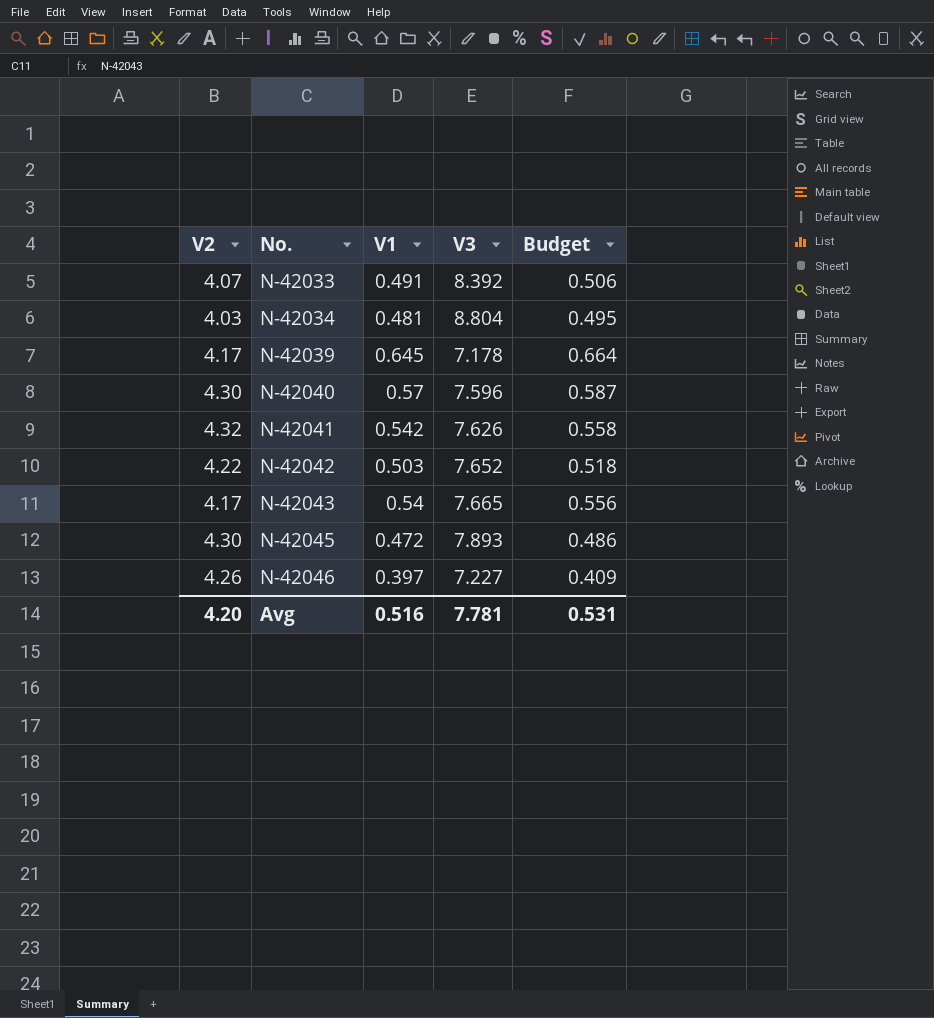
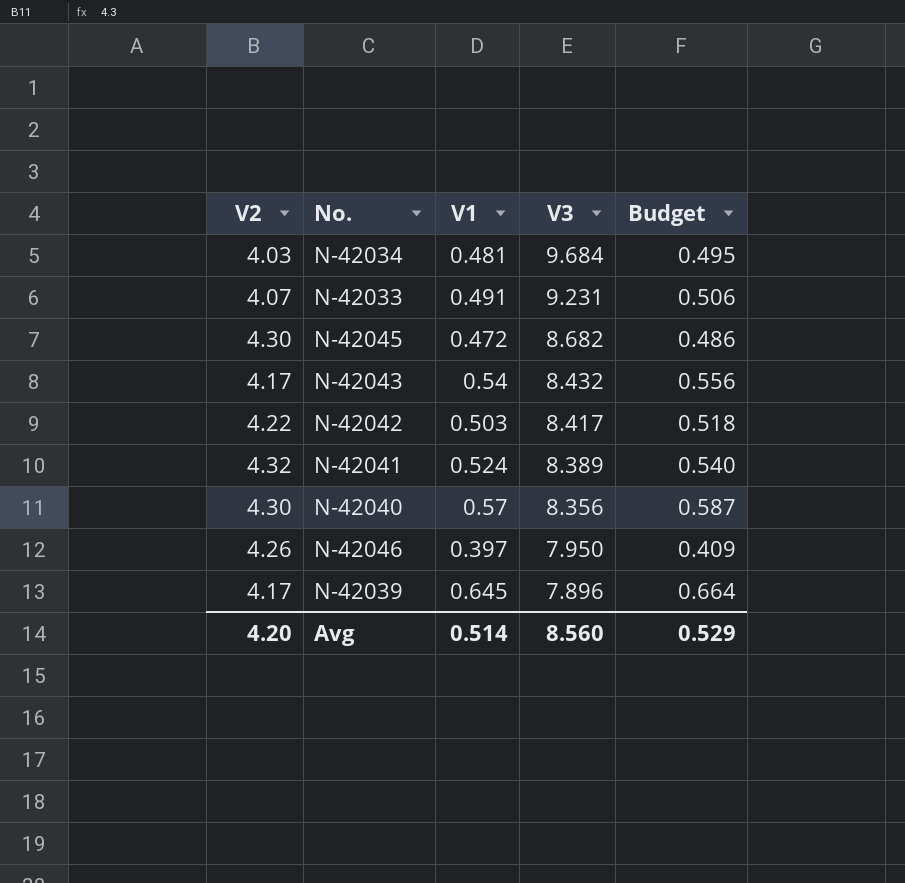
row order: No. ascending -> V3 descending
N-42034 | V3: 8.804 -> 9.684
N-42033 | V3: 8.392 -> 9.231
N-42045 | V3: 7.893 -> 8.682
N-42043 | V3: 7.665 -> 8.432
N-42042 | V3: 7.652 -> 8.417
N-42041 | V1: 0.542 -> 0.524
N-42041 | V3: 7.626 -> 8.389
N-42041 | Budget: 0.558 -> 0.540
N-42040 | V3: 7.596 -> 8.356
N-42046 | V3: 7.227 -> 7.950
N-42039 | V3: 7.178 -> 7.896
Avg | V1: 0.516 -> 0.514
Avg | V3: 7.781 -> 8.560
Avg | Budget: 0.531 -> 0.529

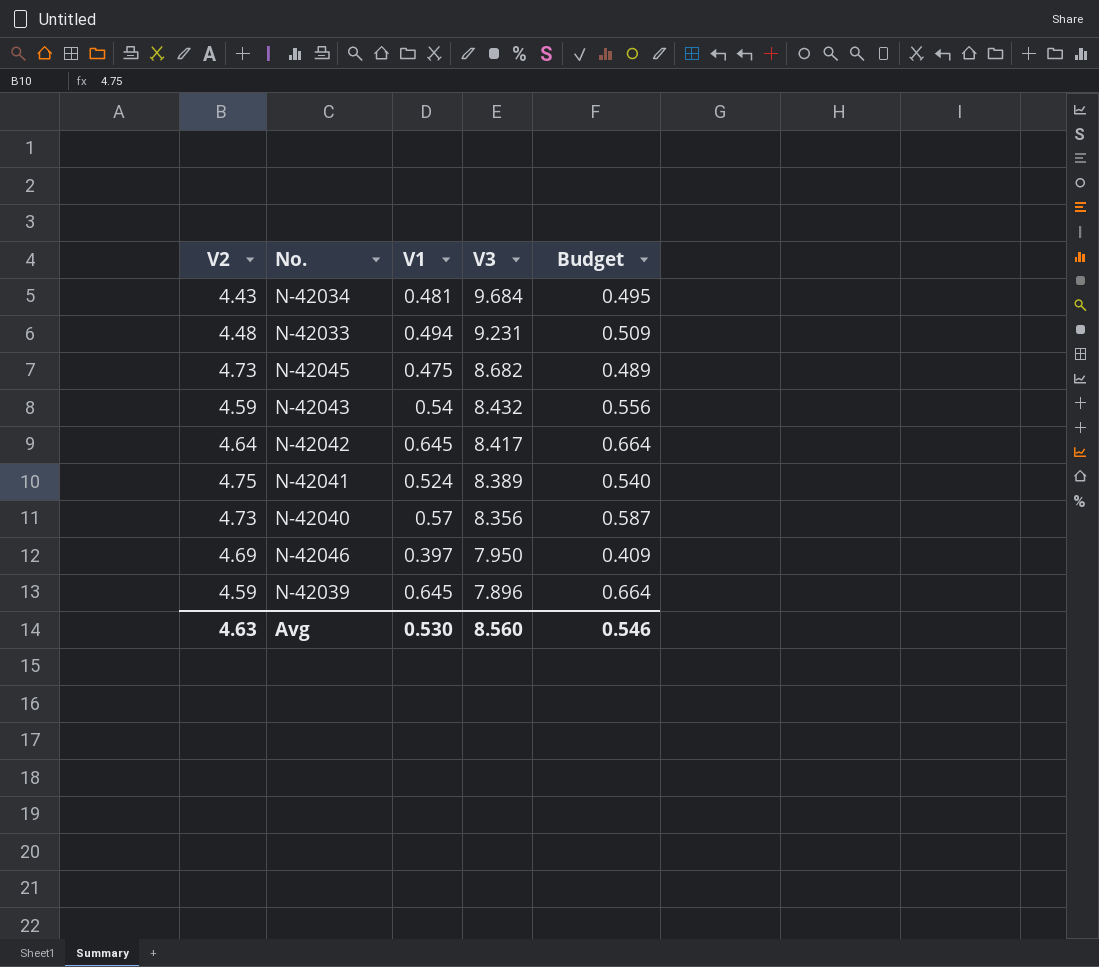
N-42034 | V2: 4.03 -> 4.43
N-42033 | V2: 4.07 -> 4.48
N-42033 | V1: 0.491 -> 0.494
N-42033 | Budget: 0.506 -> 0.509
N-42045 | V2: 4.30 -> 4.73
N-42045 | V1: 0.472 -> 0.475
N-42045 | Budget: 0.486 -> 0.489
N-42043 | V2: 4.17 -> 4.59
N-42042 | V2: 4.22 -> 4.64
N-42042 | V1: 0.503 -> 0.645
N-42042 | Budget: 0.518 -> 0.664
N-42041 | V2: 4.32 -> 4.75
N-42040 | V2: 4.30 -> 4.73
N-42046 | V2: 4.26 -> 4.69
N-42039 | V2: 4.17 -> 4.59
Avg | V2: 4.20 -> 4.63
Avg | V1: 0.514 -> 0.530
Avg | Budget: 0.529 -> 0.546

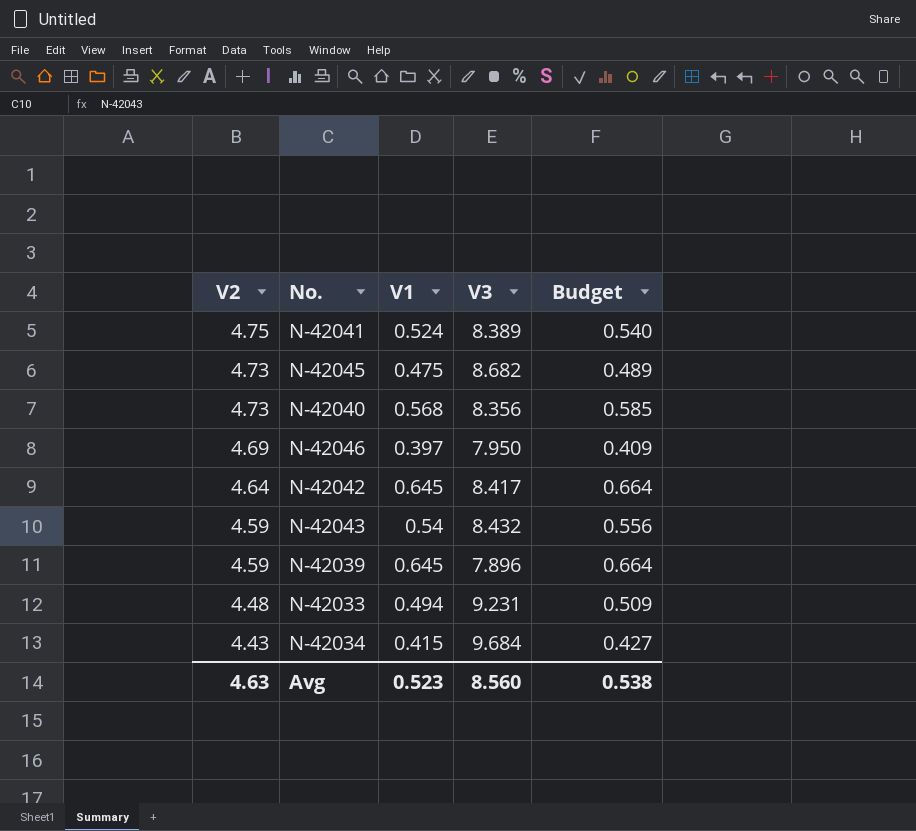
row order: V3 descending -> V2 descending
N-42040 | V1: 0.57 -> 0.568
N-42040 | Budget: 0.587 -> 0.585
N-42034 | V1: 0.481 -> 0.415
N-42034 | Budget: 0.495 -> 0.427
Avg | V1: 0.530 -> 0.523
Avg | Budget: 0.546 -> 0.538

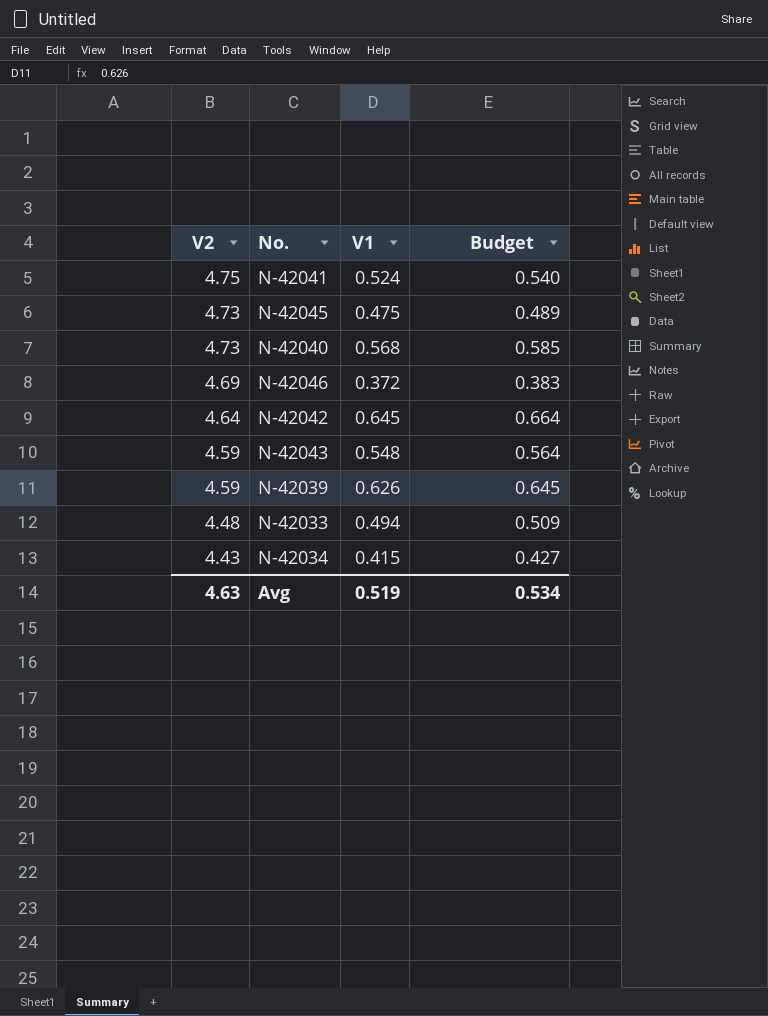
column V3 | position: 4 -> none
N-42046 | V1: 0.397 -> 0.372
N-42046 | Budget: 0.409 -> 0.383
N-42043 | V1: 0.54 -> 0.548
N-42043 | Budget: 0.556 -> 0.564
N-42039 | V1: 0.645 -> 0.626
N-42039 | Budget: 0.664 -> 0.645
Avg | V1: 0.523 -> 0.519
Avg | Budget: 0.538 -> 0.534

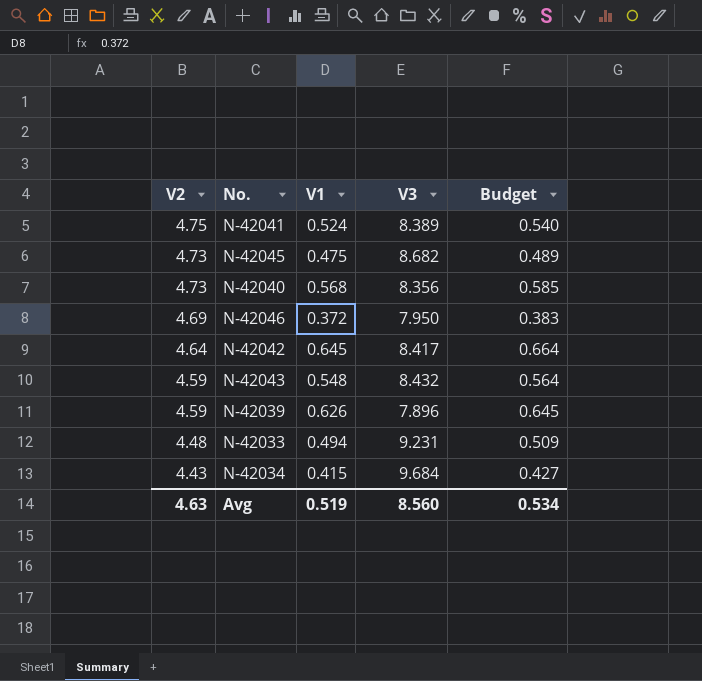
column V3 | position: none -> 4

